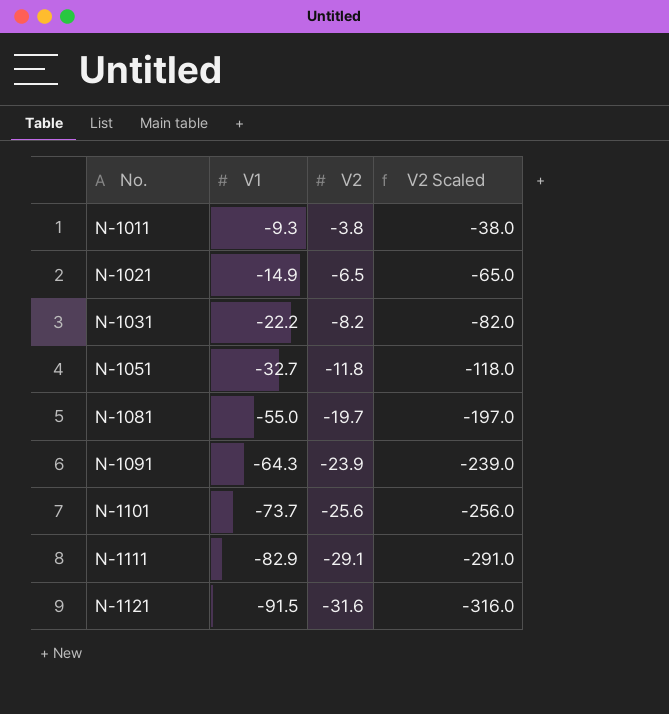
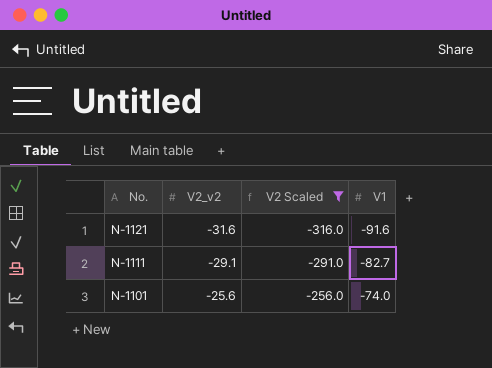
filter: none -> V2 Scaled <= -256.0
row order: No. ascending -> No. descending
column name: V2 -> V2_v2
column V1 | position: 2 -> 4
N-1121 | V1: -91.5 -> -91.6
N-1111 | V1: -82.9 -> -82.7
N-1101 | V1: -73.7 -> -74.0

